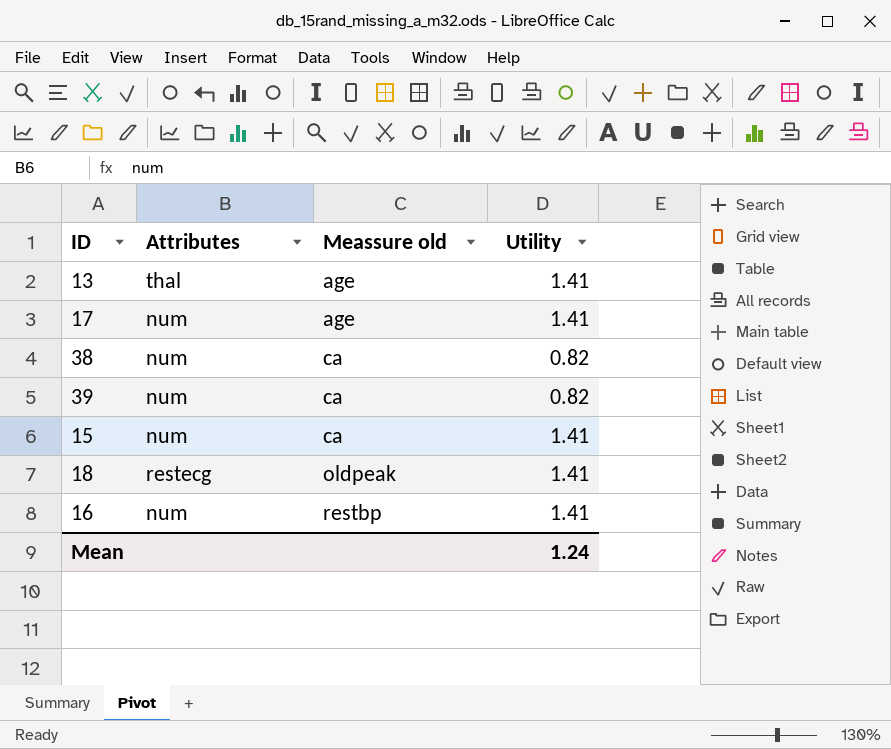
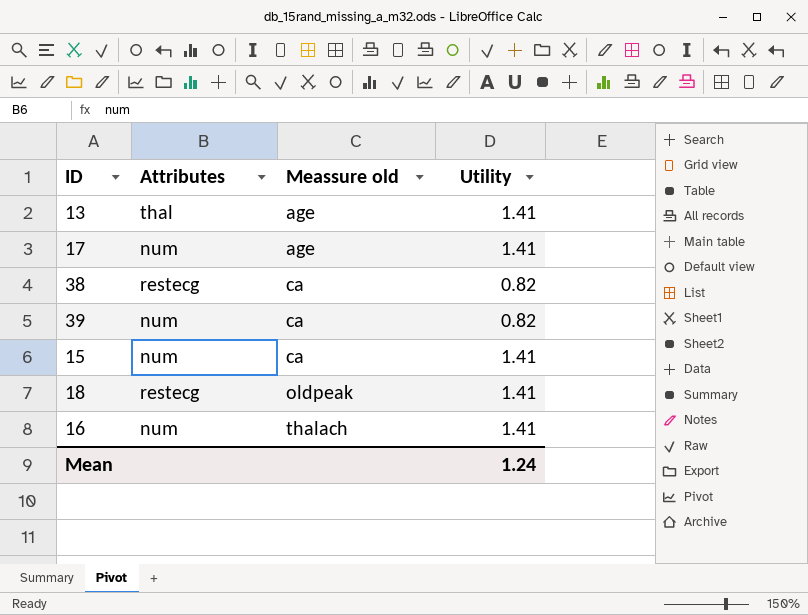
38 | Attributes: num -> restecg
16 | Meassure old: restbp -> thalach

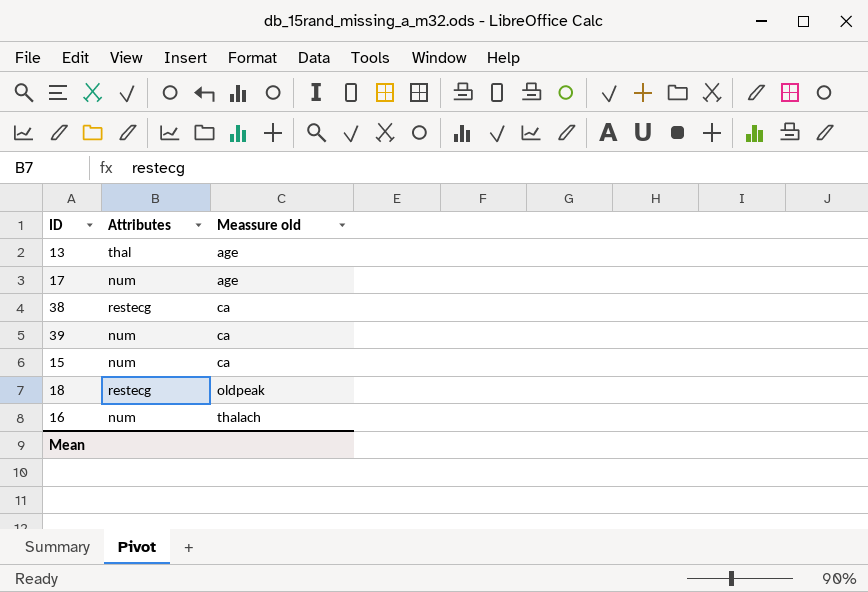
column Utility | position: 4 -> none

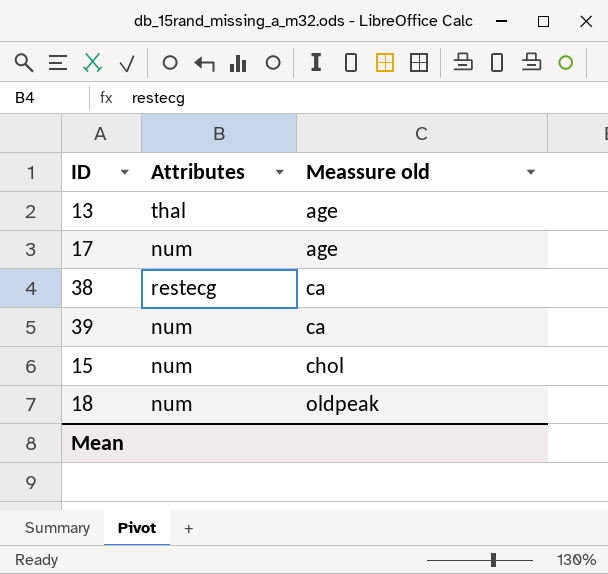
row 16: num | thalach -> none
15 | Meassure old: ca -> chol
18 | Attributes: restecg -> num

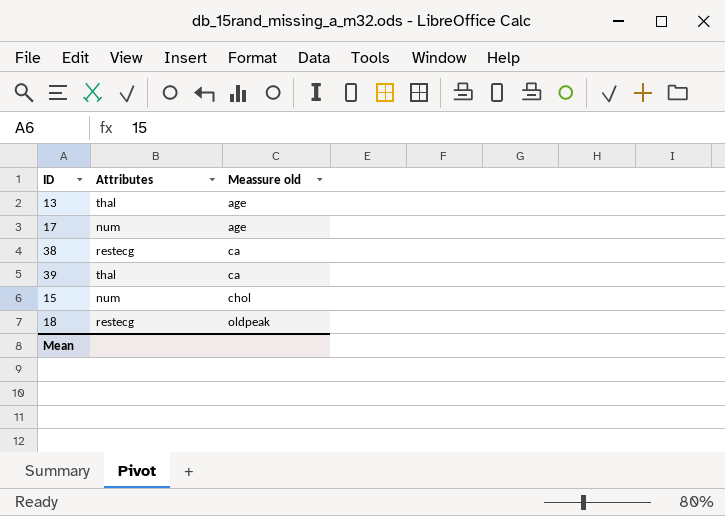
39 | Attributes: num -> thal
18 | Attributes: num -> restecg

